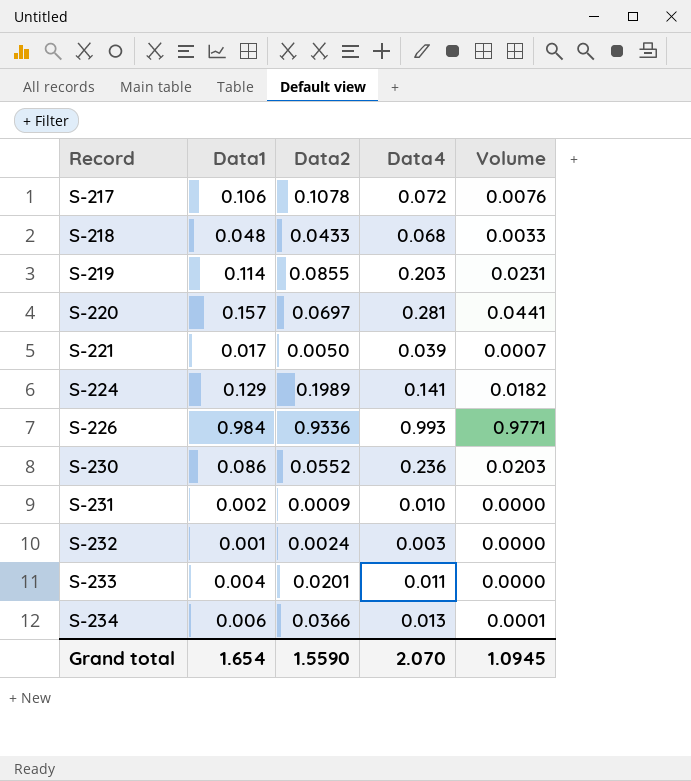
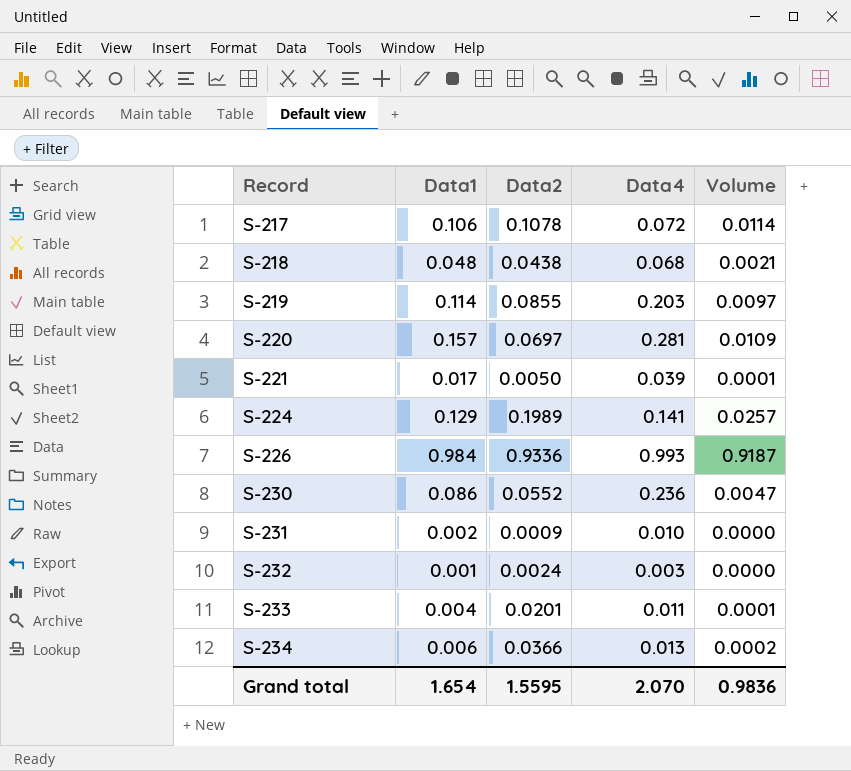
column Volume | formula: [Data1] * [Data4] -> [Data1] * [Data2]
S-218 | Data2: 0.0433 -> 0.0438
Grand total | Data2: 1.5590 -> 1.5595
Grand total | Volume: 1.0945 -> 0.9836

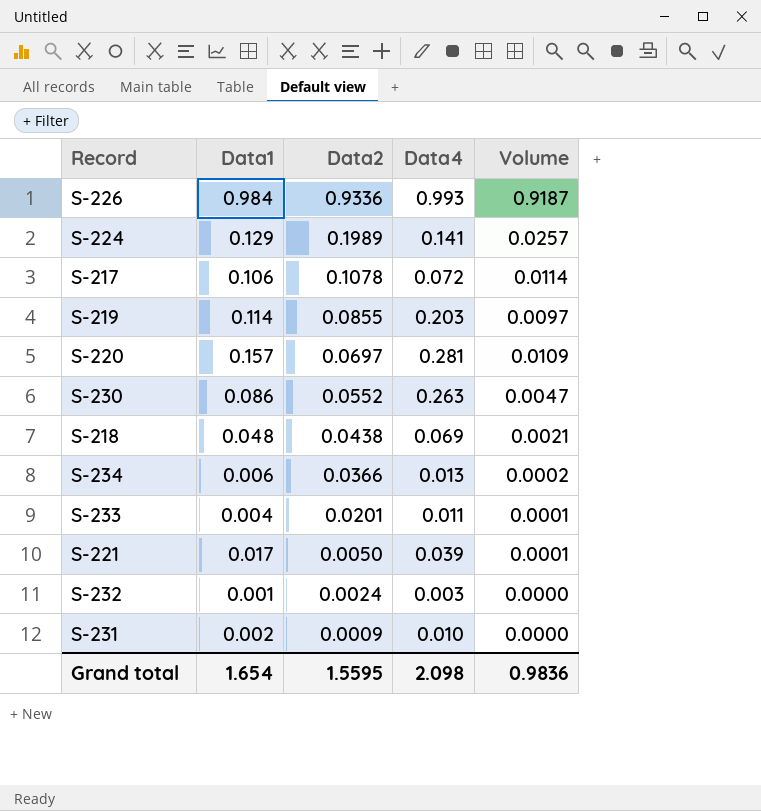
row order: Record ascending -> Data2 descending
S-230 | Data4: 0.236 -> 0.263
S-218 | Data4: 0.068 -> 0.069
Grand total | Data4: 2.070 -> 2.098

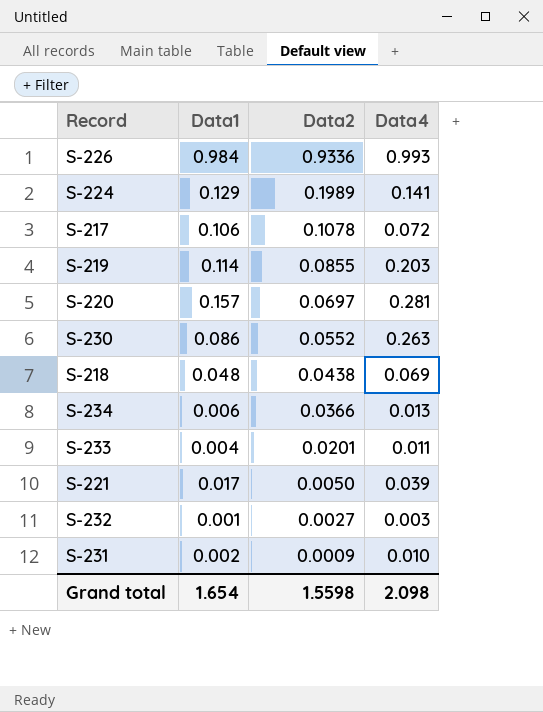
column Volume | formula: [Data1] * [Data2] -> none
S-232 | Data2: 0.0024 -> 0.0027
Grand total | Data2: 1.5595 -> 1.5598

